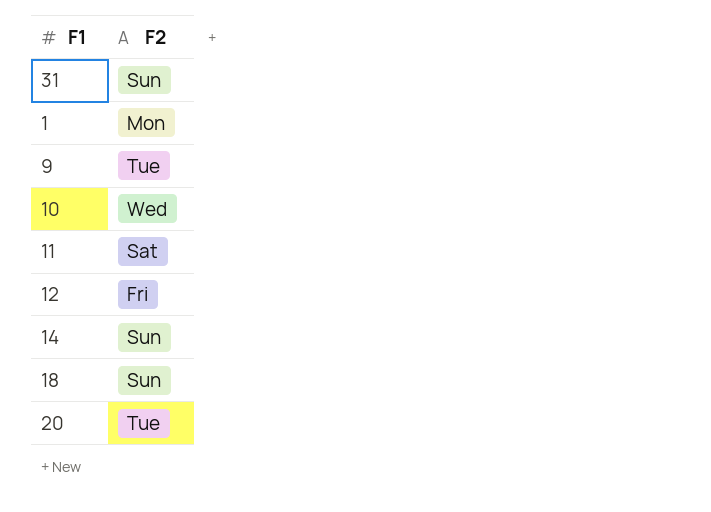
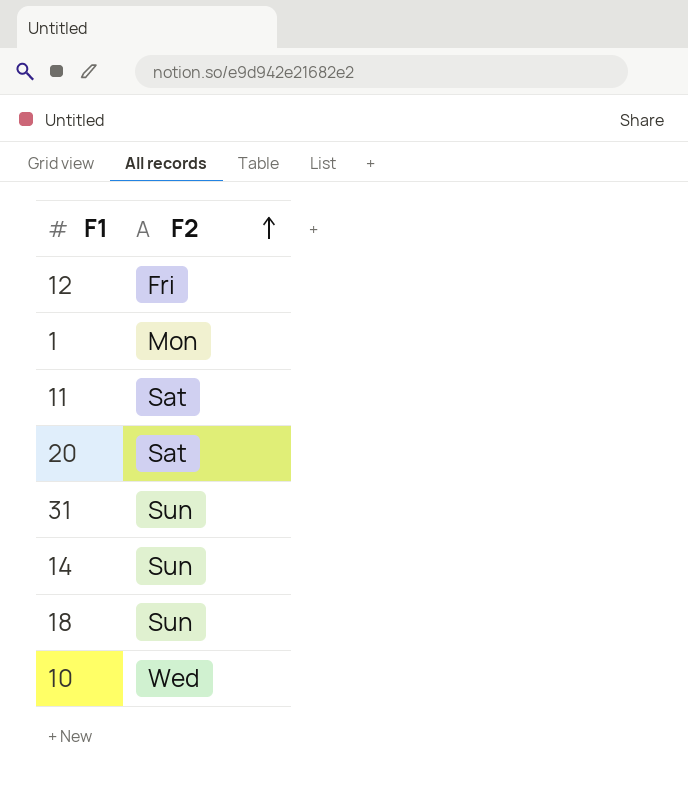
row order: none -> F2 ascending
row 9: Tue -> none
20 | F2: Tue -> Sat

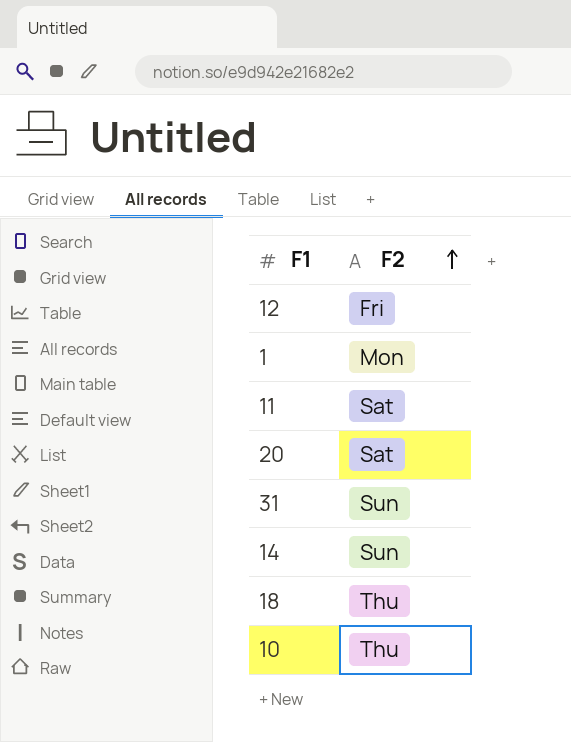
18 | F2: Sun -> Thu
10 | F2: Wed -> Thu

